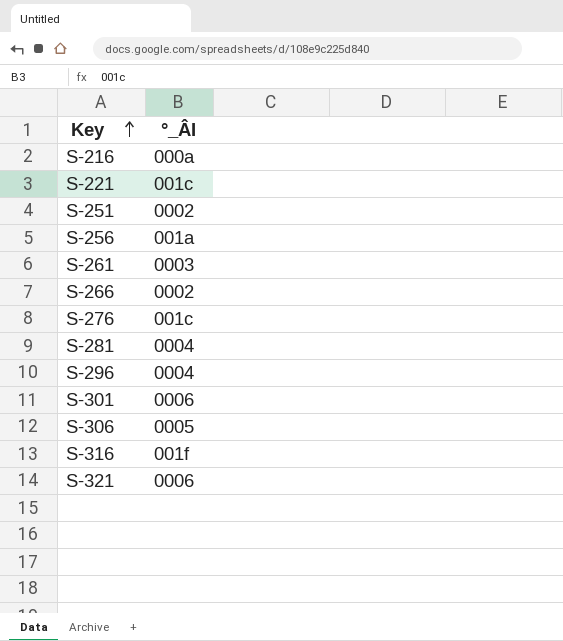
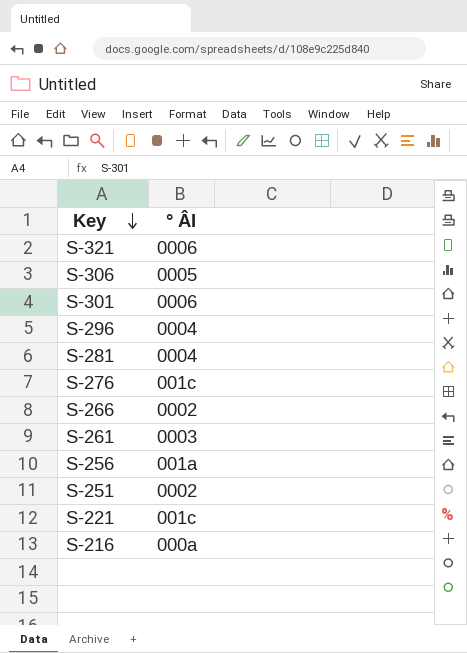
row order: Key ascending -> Key descending
column name: °_ÂI -> ° ÂI
row S-316: 001f -> none

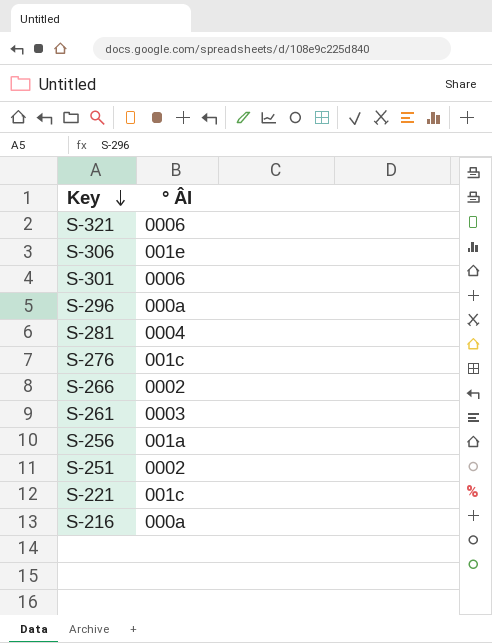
S-306 | ° ÂI: 0005 -> 001e
S-296 | ° ÂI: 0004 -> 000a

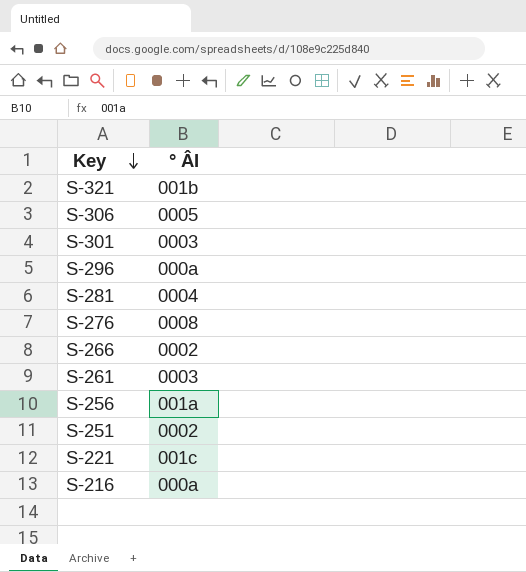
S-321 | ° ÂI: 0006 -> 001b
S-306 | ° ÂI: 001e -> 0005
S-301 | ° ÂI: 0006 -> 0003
S-276 | ° ÂI: 001c -> 0008

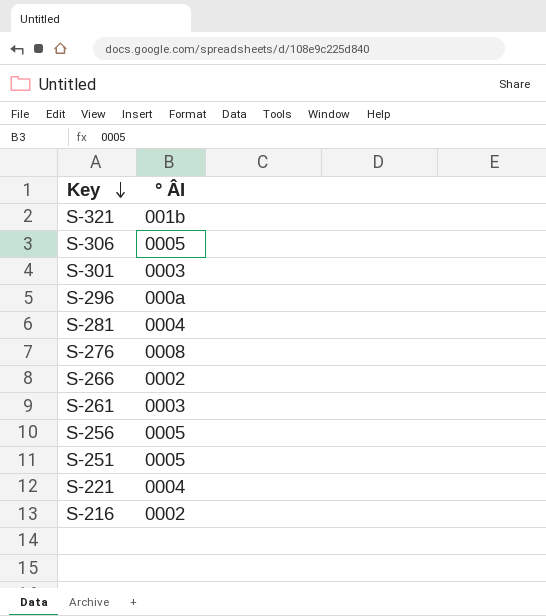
S-256 | ° ÂI: 001a -> 0005
S-251 | ° ÂI: 0002 -> 0005
S-221 | ° ÂI: 001c -> 0004
S-216 | ° ÂI: 000a -> 0002

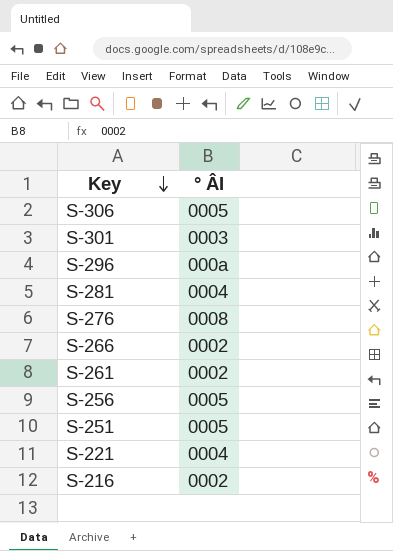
row S-321: 001b -> none
S-261 | ° ÂI: 0003 -> 0002

